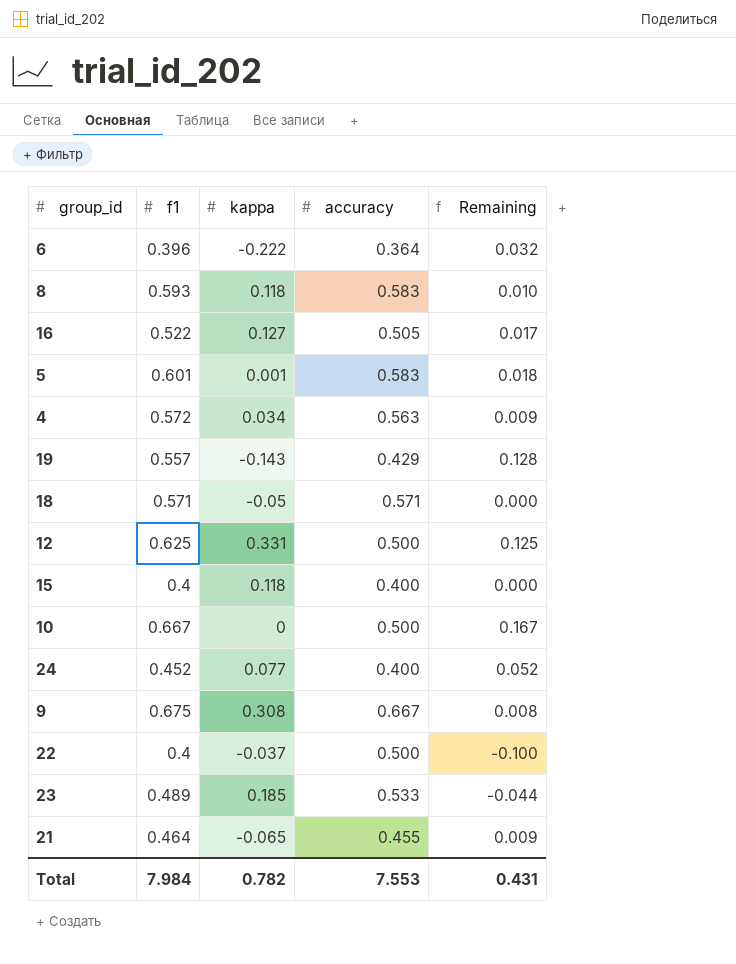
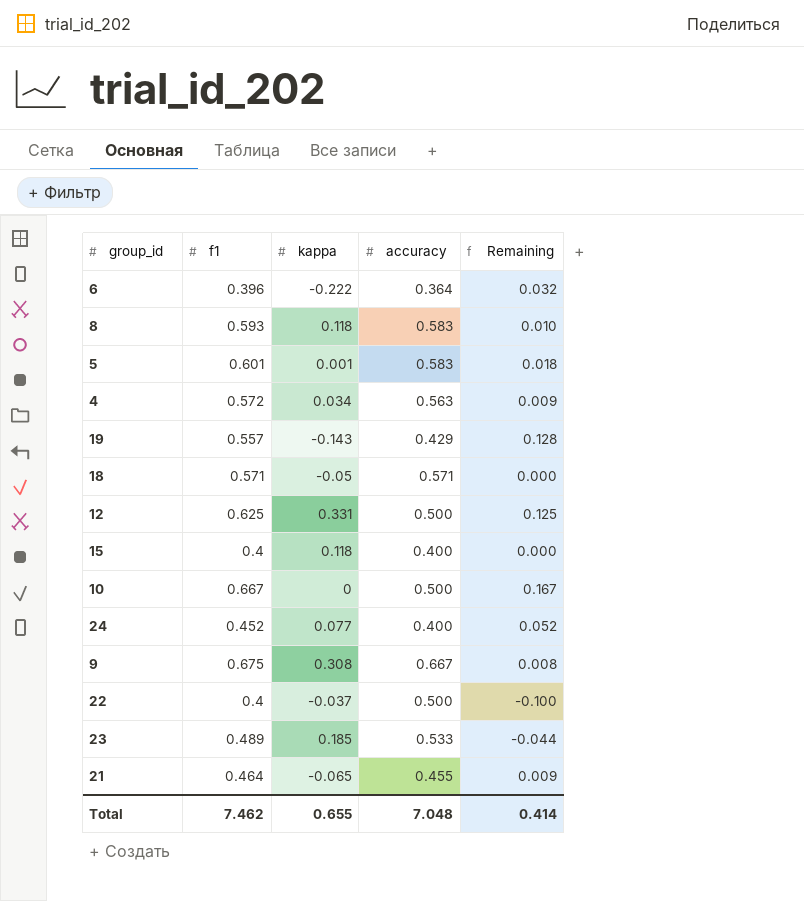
row 16: 0.522 | 0.127 | 0.505 | 0.017 -> none
Total | f1: 7.984 -> 7.462
Total | kappa: 0.782 -> 0.655
Total | accuracy: 7.553 -> 7.048
Total | Remaining: 0.431 -> 0.414

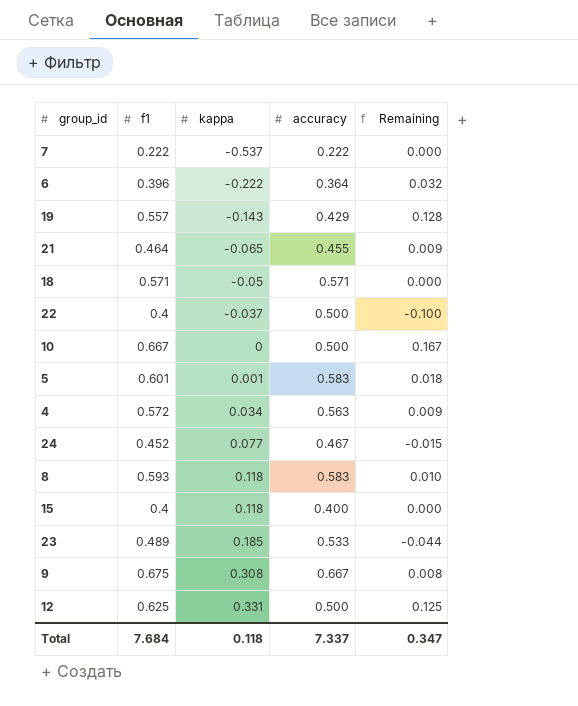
row order: none -> kappa ascending
row 7: none -> 0.222 | -0.537 | 0.222 | 0.000
24 | accuracy: 0.400 -> 0.467
24 | Remaining: 0.052 -> -0.015
Total | f1: 7.462 -> 7.684
Total | kappa: 0.655 -> 0.118
Total | accuracy: 7.048 -> 7.337
Total | Remaining: 0.414 -> 0.347

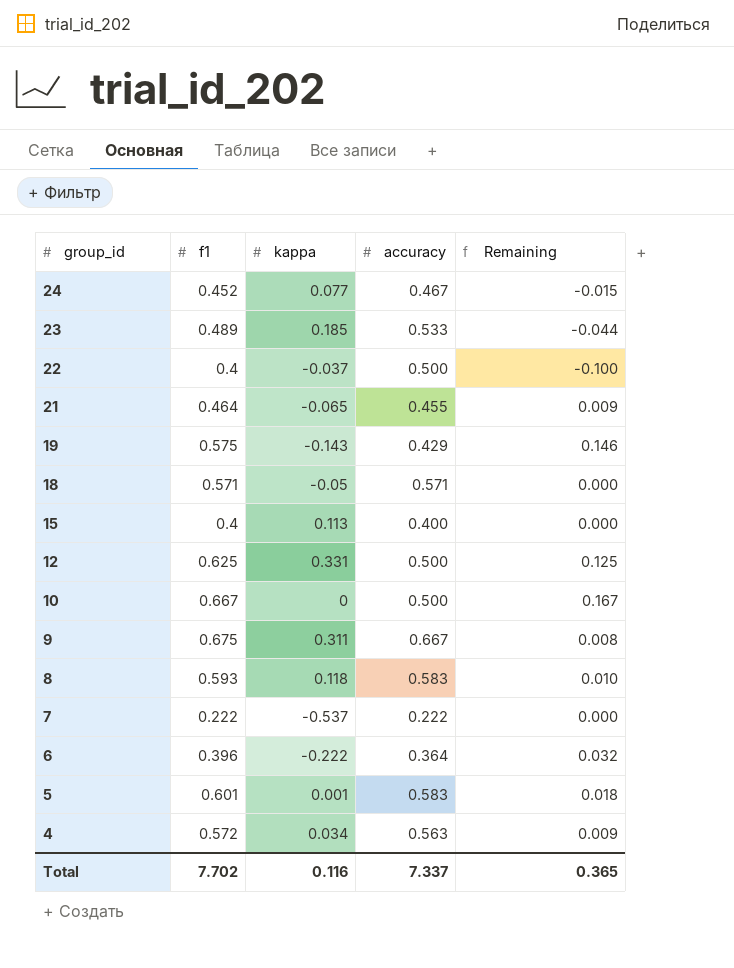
row order: kappa ascending -> group_id descending
19 | f1: 0.557 -> 0.575
19 | Remaining: 0.128 -> 0.146
15 | kappa: 0.118 -> 0.113
9 | kappa: 0.308 -> 0.311
Total | f1: 7.684 -> 7.702
Total | kappa: 0.118 -> 0.116
Total | Remaining: 0.347 -> 0.365

